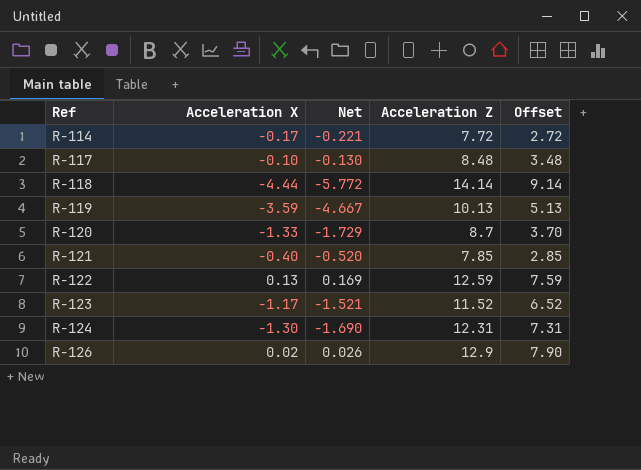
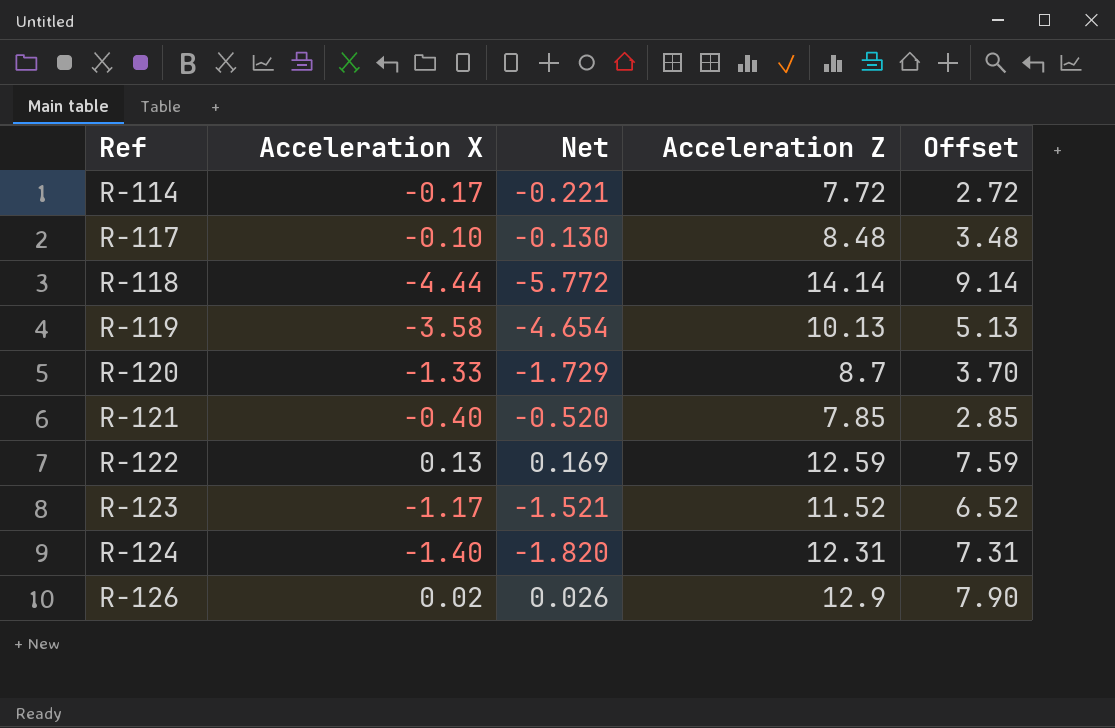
R-119 | Acceleration X: -3.59 -> -3.58
R-119 | Net: -4.667 -> -4.654
R-124 | Acceleration X: -1.30 -> -1.40
R-124 | Net: -1.690 -> -1.820

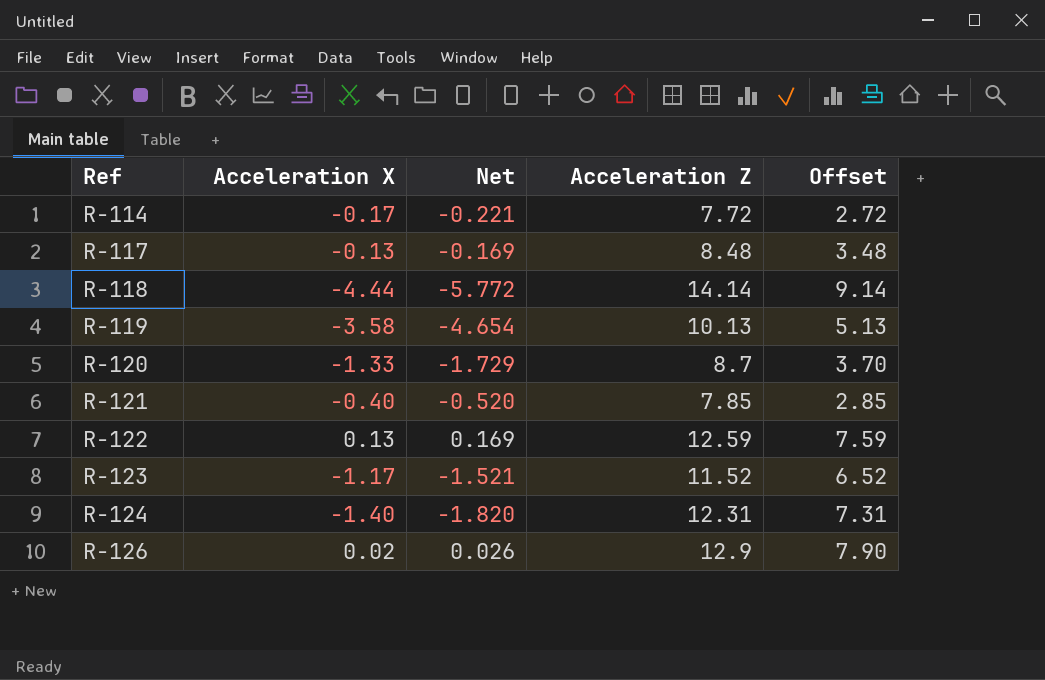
R-117 | Acceleration X: -0.10 -> -0.13
R-117 | Net: -0.130 -> -0.169

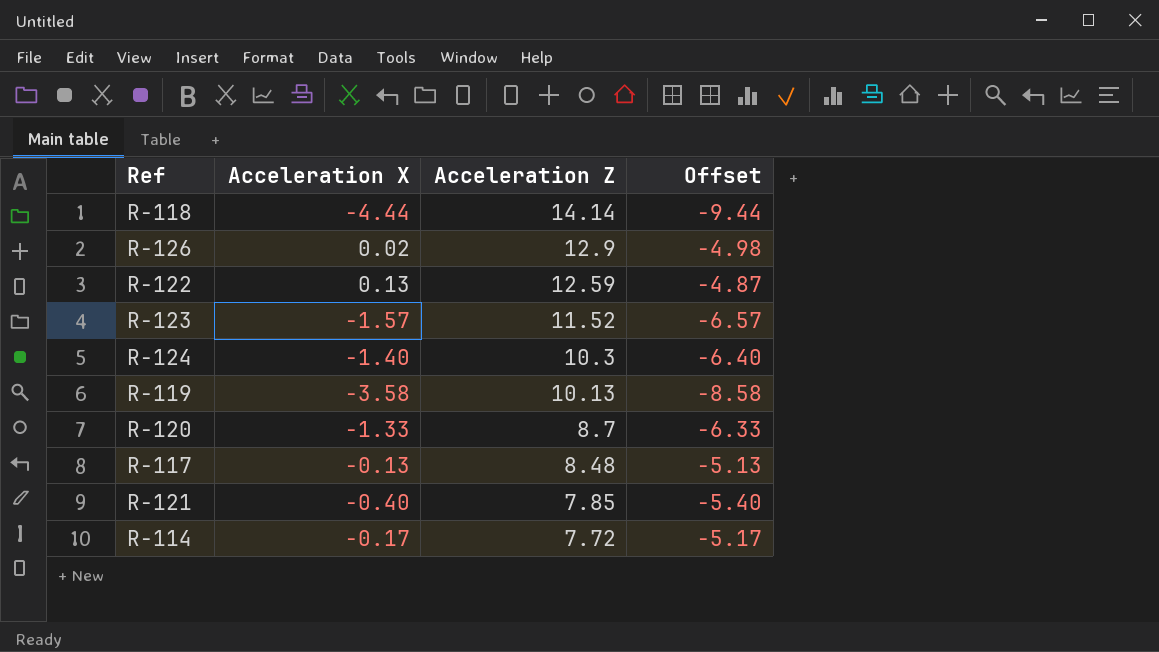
row order: Ref ascending -> Acceleration Z descending
column Net | formula: [Acceleration X] * 1.3 -> none
column Offset | formula: [Acceleration Z] - 5 -> [Acceleration X] - 5
R-123 | Acceleration X: -1.17 -> -1.57
R-124 | Acceleration Z: 12.31 -> 10.3

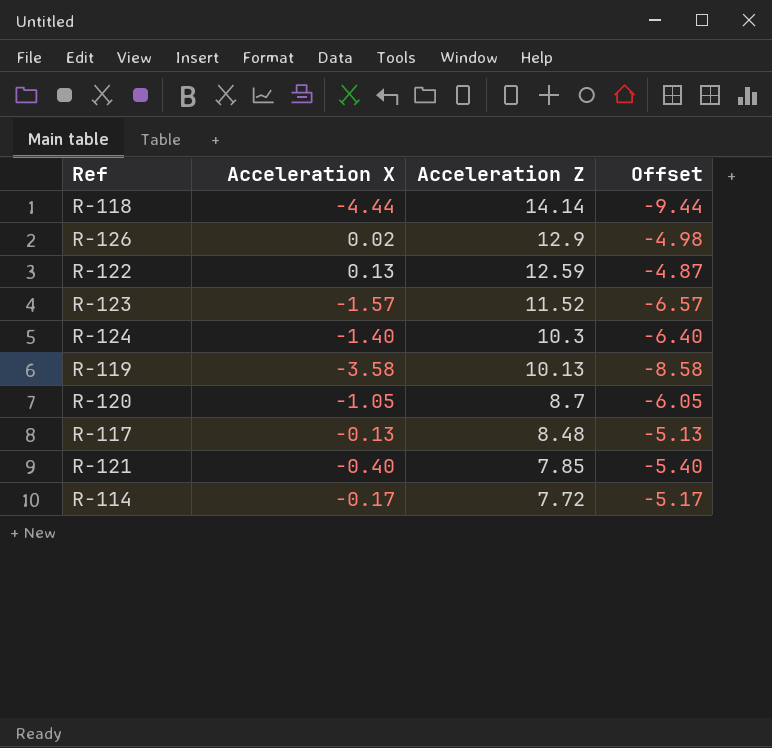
R-120 | Acceleration X: -1.33 -> -1.05
R-120 | Offset: -6.33 -> -6.05

